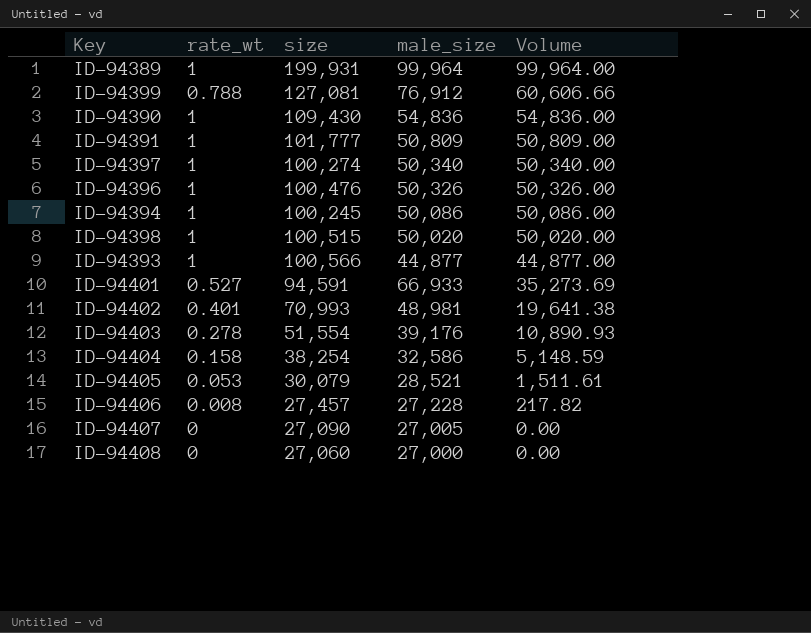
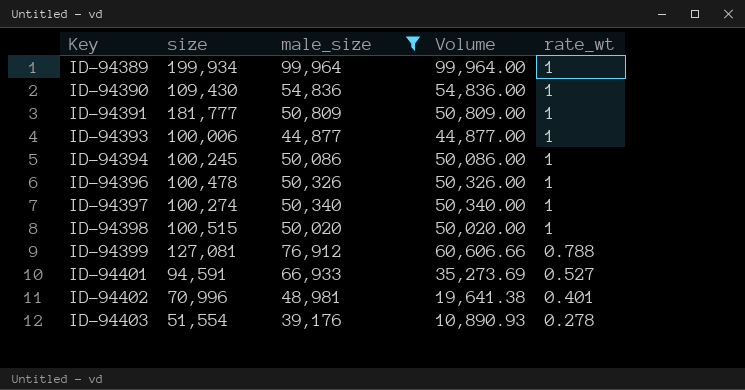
filter: none -> male_size >= 39,176
row order: Volume descending -> Key ascending
column rate_wt | position: 2 -> 5
ID-94389 | size: 199,931 -> 199,934
ID-94391 | size: 101,777 -> 181,777
ID-94393 | size: 100,566 -> 100,006
ID-94396 | size: 100,476 -> 100,478
ID-94402 | size: 70,993 -> 70,996

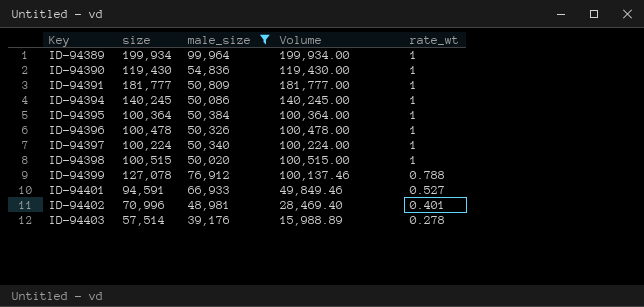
column Volume | formula: [male_size] * [rate_wt] -> [size] * [rate_wt]
row ID-94393: 100,006 | 44,877 | 44,877.00 | 1 -> none
ID-94390 | size: 109,430 -> 119,430
ID-94394 | size: 100,245 -> 140,245
row ID-94395: none -> 100,364 | 50,384 | 100,364.00 | 1
ID-94397 | size: 100,274 -> 100,224
ID-94399 | size: 127,081 -> 127,078
ID-94403 | size: 51,554 -> 57,514

